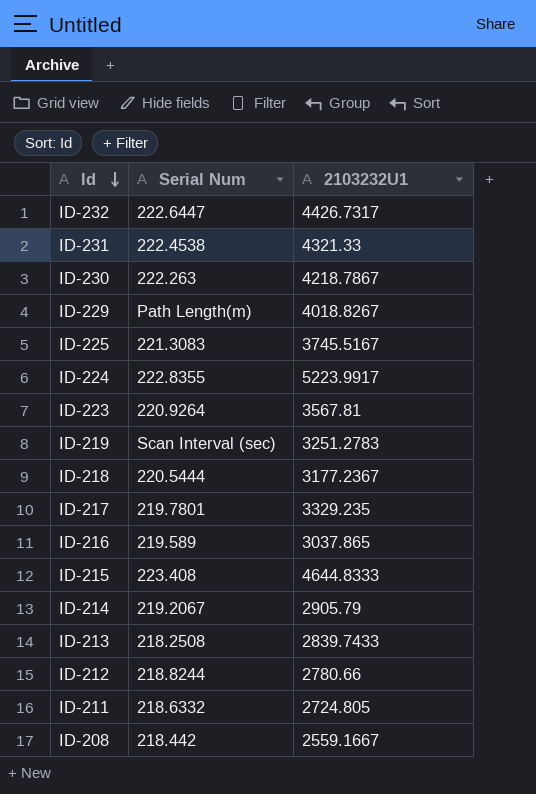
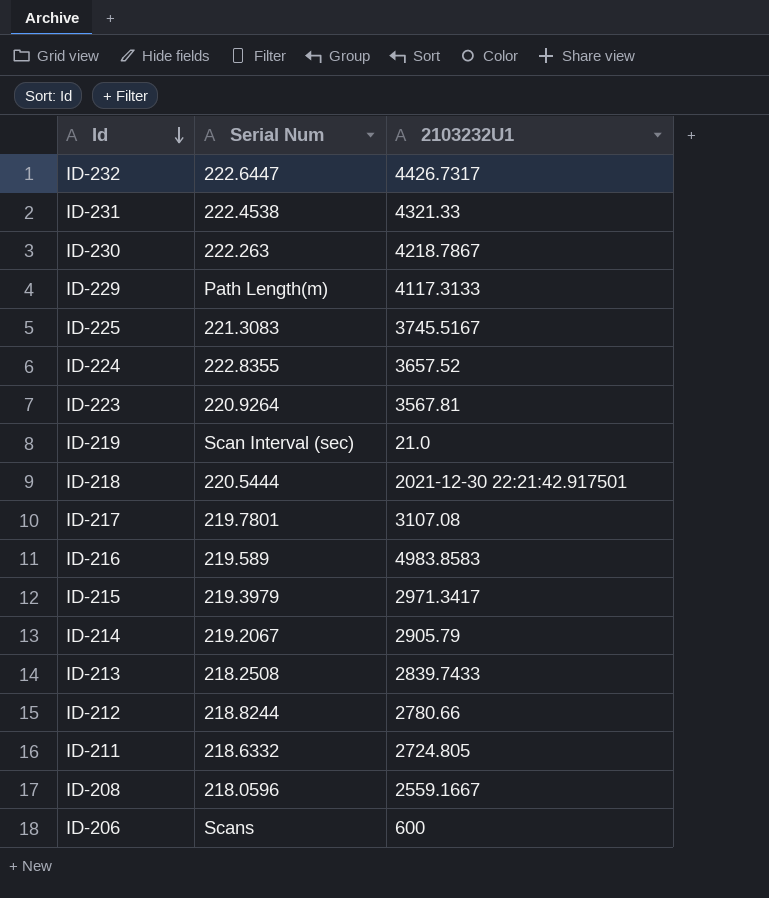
ID-229 | 2103232U1: 4018.8267 -> 4117.3133
ID-224 | 2103232U1: 5223.9917 -> 3657.52
ID-219 | 2103232U1: 3251.2783 -> 21.0
ID-218 | 2103232U1: 3177.2367 -> 2021-12-30 22:21:42.917501
ID-217 | 2103232U1: 3329.235 -> 3107.08
ID-216 | 2103232U1: 3037.865 -> 4983.8583
ID-215 | Serial Num: 223.408 -> 219.3979
ID-215 | 2103232U1: 4644.8333 -> 2971.3417
ID-208 | Serial Num: 218.442 -> 218.0596
row ID-206: none -> Scans | 600

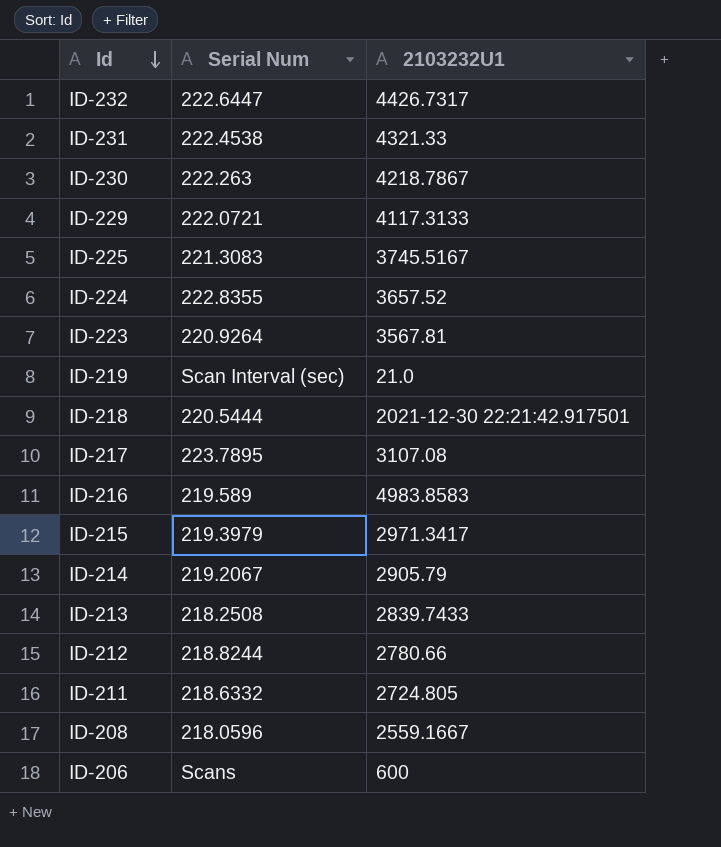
ID-229 | Serial Num: Path Length(m) -> 222.0721
ID-217 | Serial Num: 219.7801 -> 223.7895

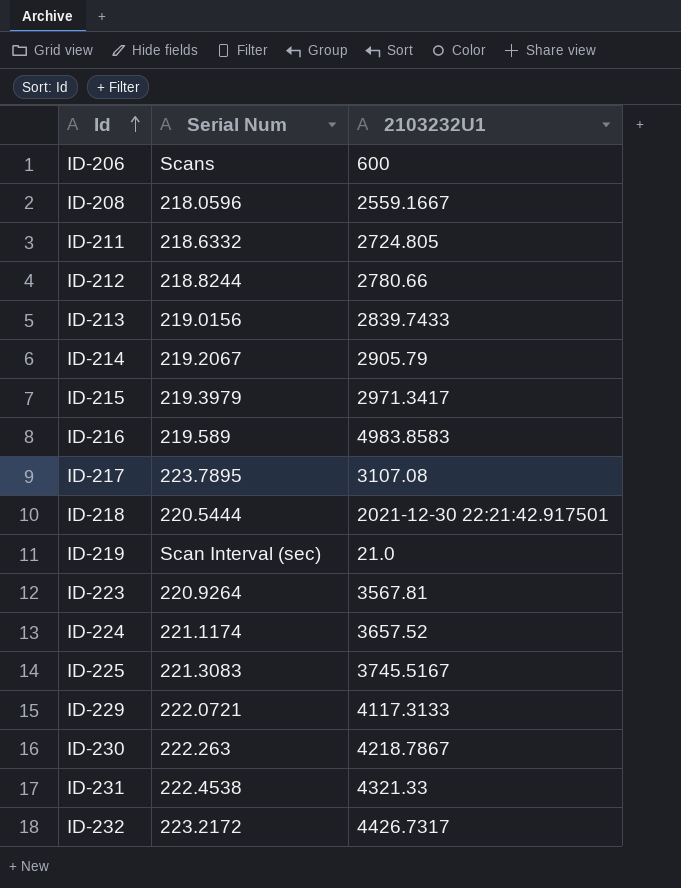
row order: Id descending -> Id ascending
ID-213 | Serial Num: 218.2508 -> 219.0156
ID-224 | Serial Num: 222.8355 -> 221.1174
ID-232 | Serial Num: 222.6447 -> 223.2172

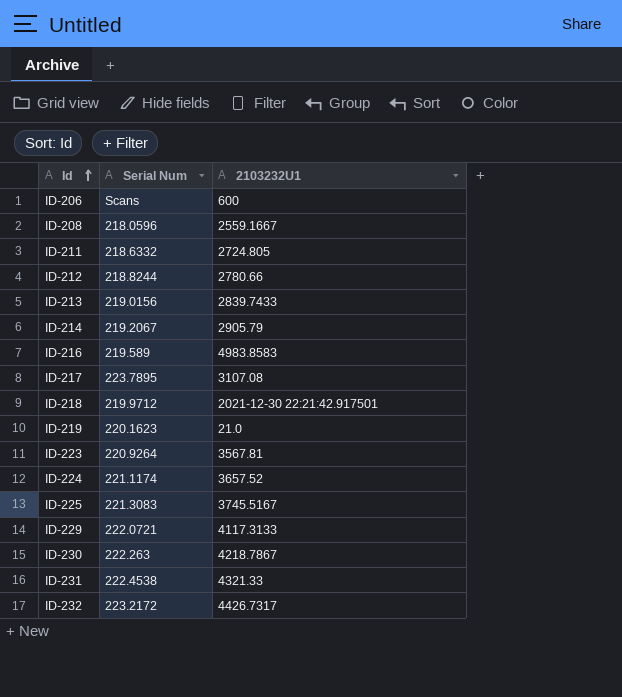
row ID-215: 219.3979 | 2971.3417 -> none
ID-218 | Serial Num: 220.5444 -> 219.9712
ID-219 | Serial Num: Scan Interval (sec) -> 220.1623

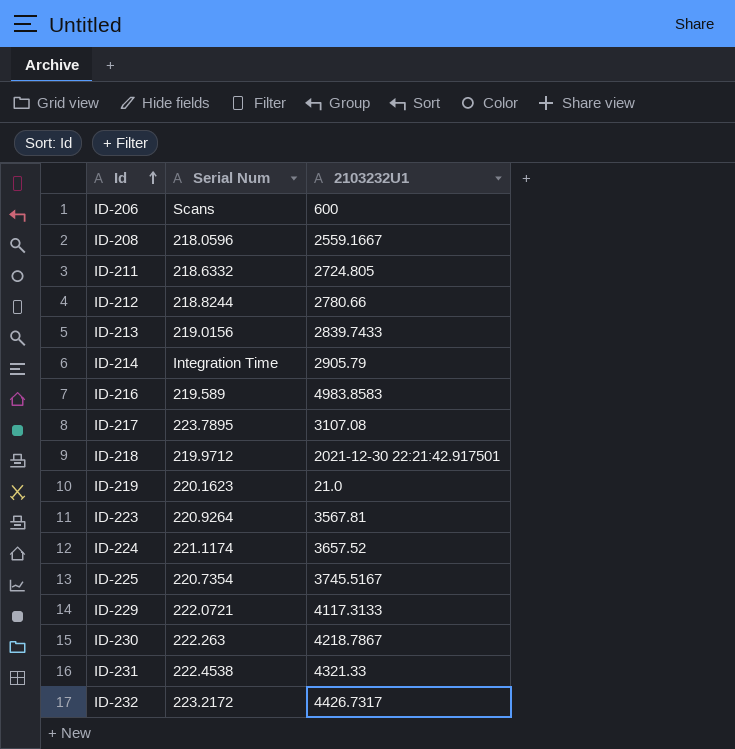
ID-214 | Serial Num: 219.2067 -> Integration Time
ID-225 | Serial Num: 221.3083 -> 220.7354

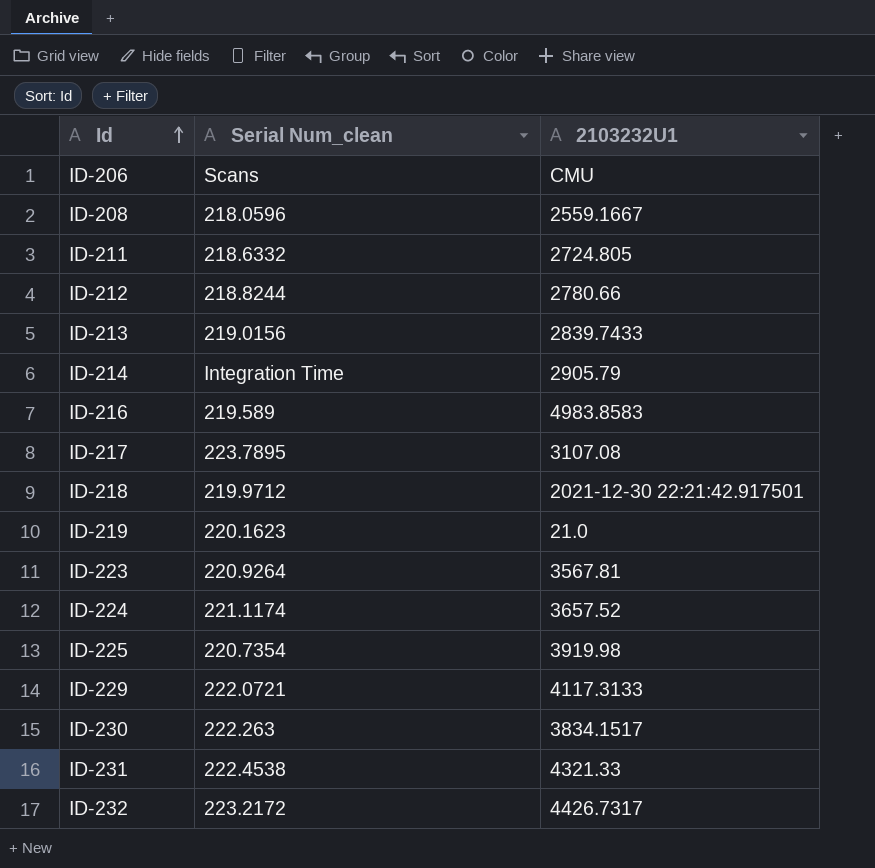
column name: Serial Num -> Serial Num_clean
ID-206 | 2103232U1: 600 -> CMU
ID-225 | 2103232U1: 3745.5167 -> 3919.98
ID-230 | 2103232U1: 4218.7867 -> 3834.1517

